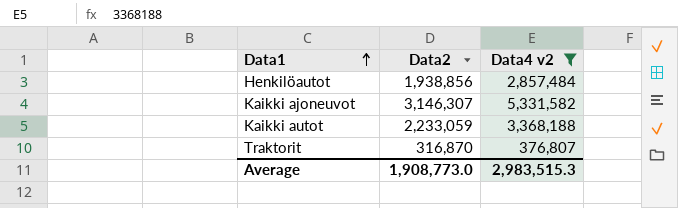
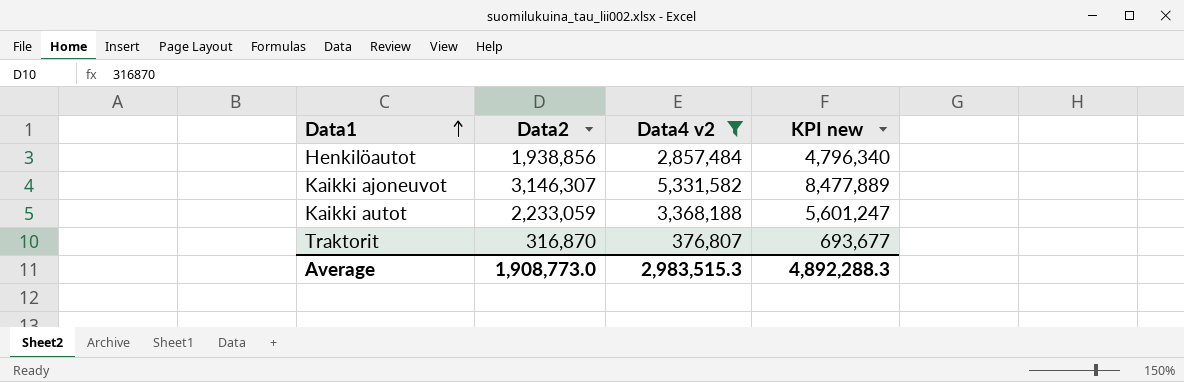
column KPI new | formula: none -> [Data2] + [Data4 v2]

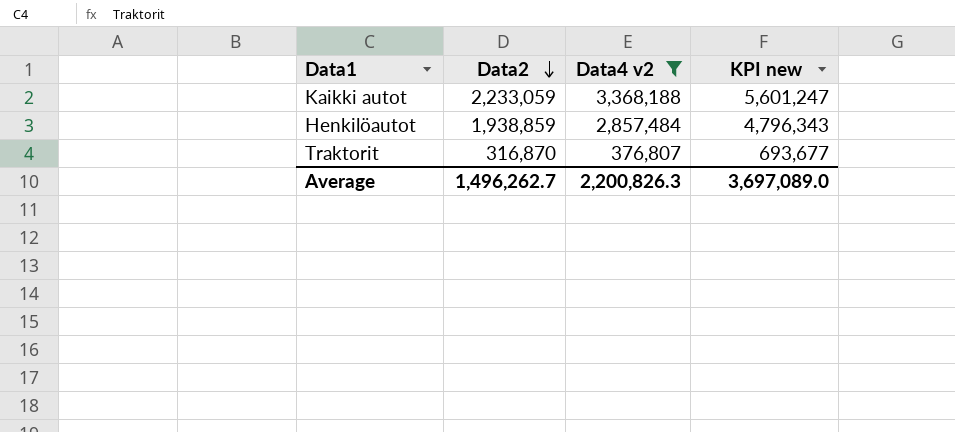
row order: Data1 ascending -> Data2 descending
row Kaikki ajoneuvot: 3,146,307 | 5,331,582 | 8,477,889 -> none
Henkilöautot | Data2: 1,938,856 -> 1,938,859
Henkilöautot | KPI new: 4,796,340 -> 4,796,343
Average | Data2: 1,908,773.0 -> 1,496,262.7
Average | Data4 v2: 2,983,515.3 -> 2,200,826.3
Average | KPI new: 4,892,288.3 -> 3,697,089.0

